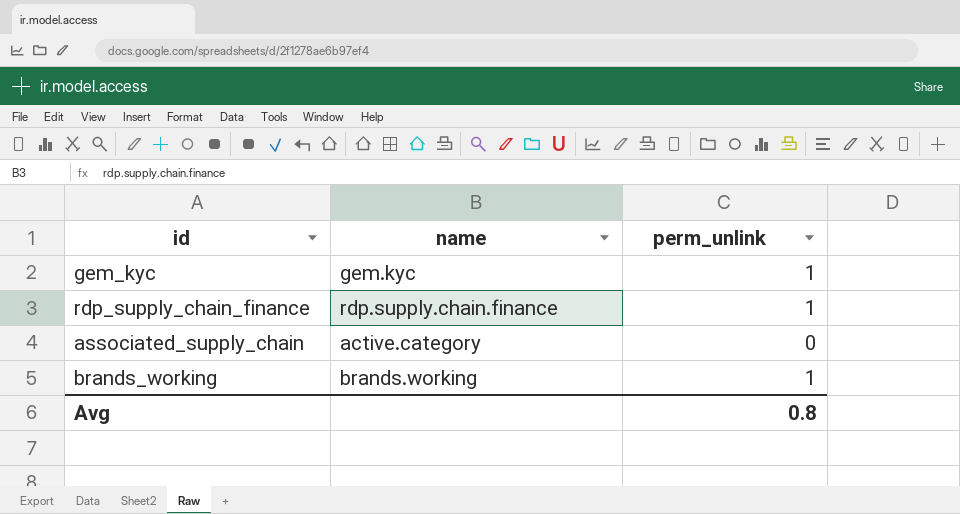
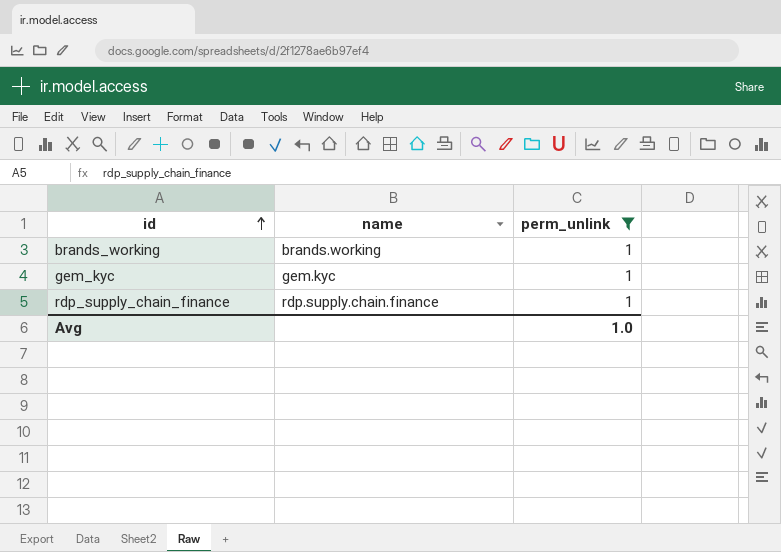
filter: none -> perm_unlink = 1
row order: none -> id ascending
Avg | perm_unlink: 0.8 -> 1.0

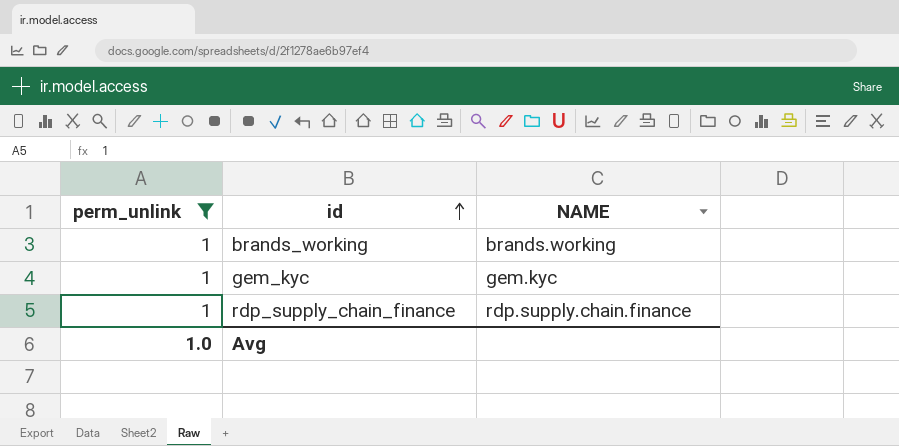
column perm_unlink | position: 3 -> 1
column name: name -> NAME

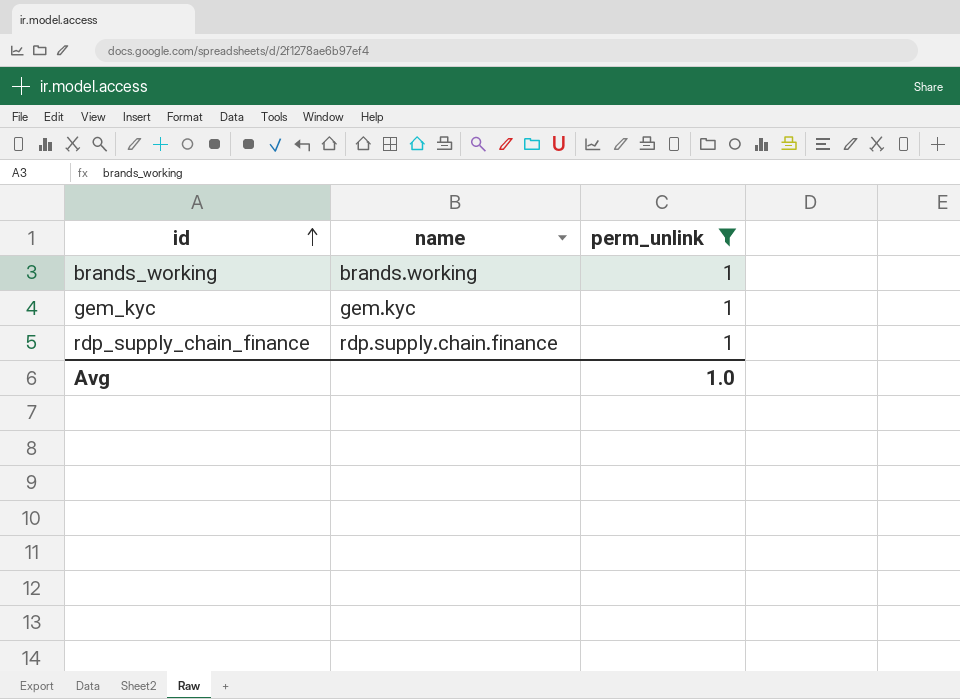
column name: NAME -> name
column perm_unlink | position: 1 -> 3

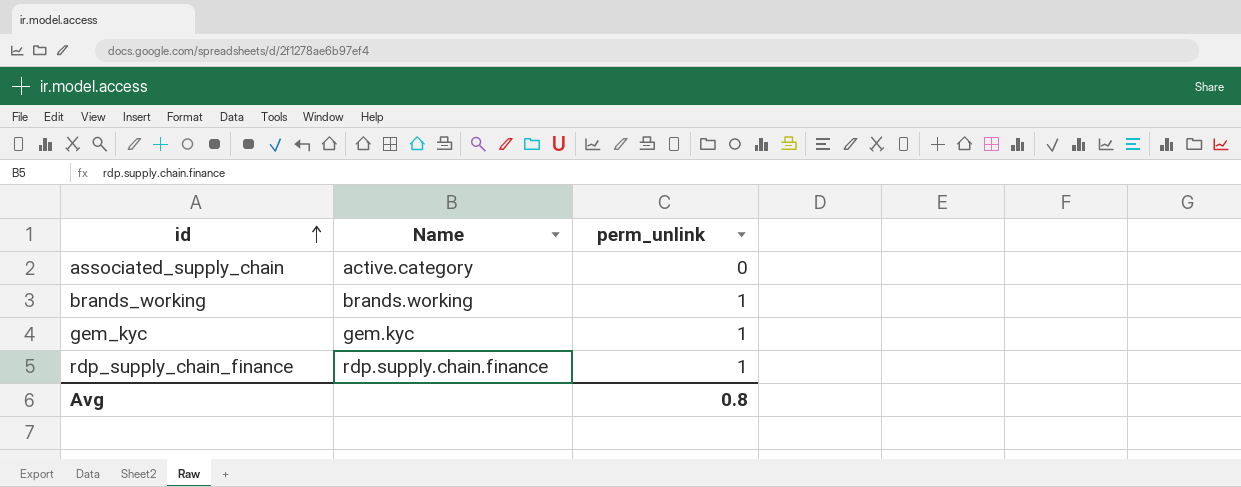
filter: perm_unlink = 1 -> none
column name: name -> Name
Avg | perm_unlink: 1.0 -> 0.8

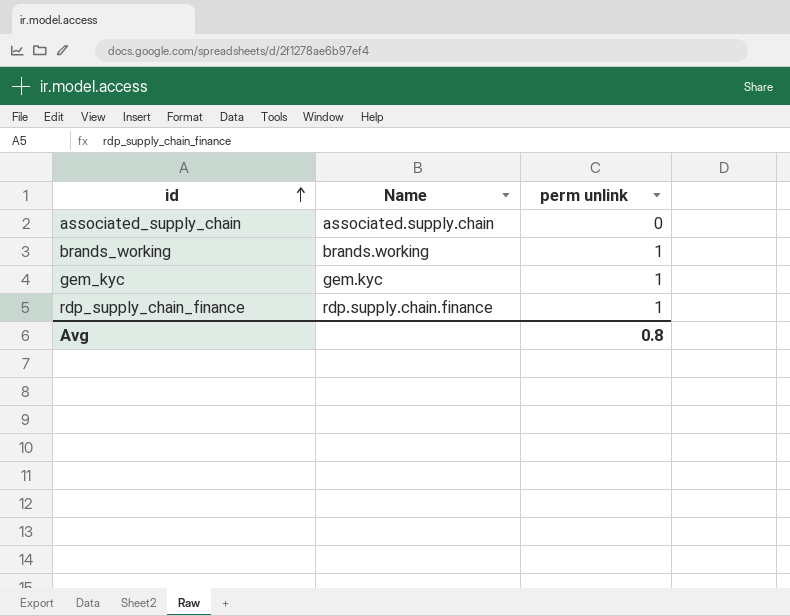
column name: perm_unlink -> perm unlink
associated_supply_chain | Name: active.category -> associated.supply.chain

